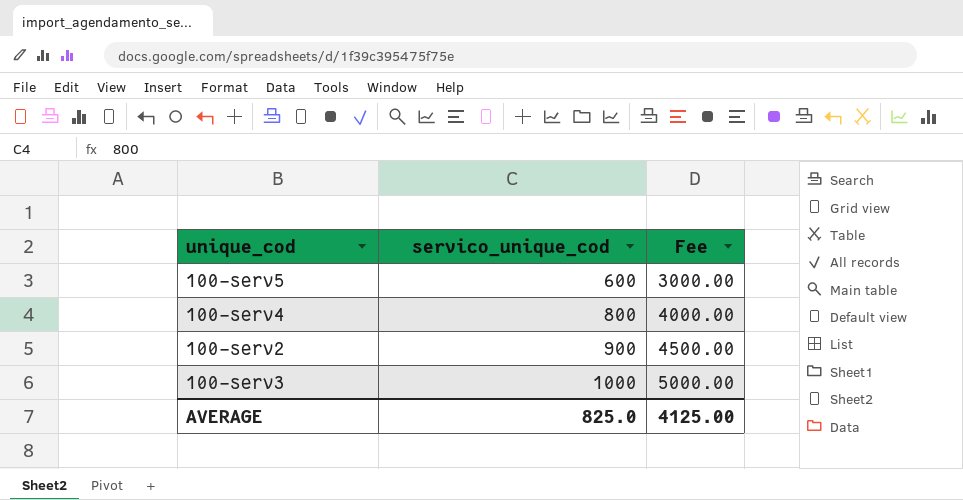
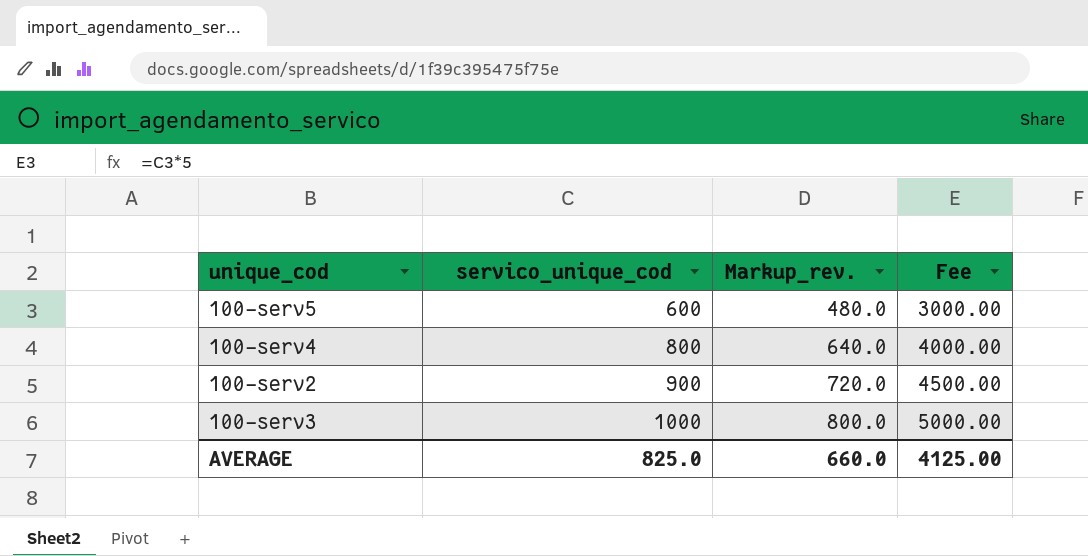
column Markup_rev. | formula: none -> [servico_unique_cod] * 0.8

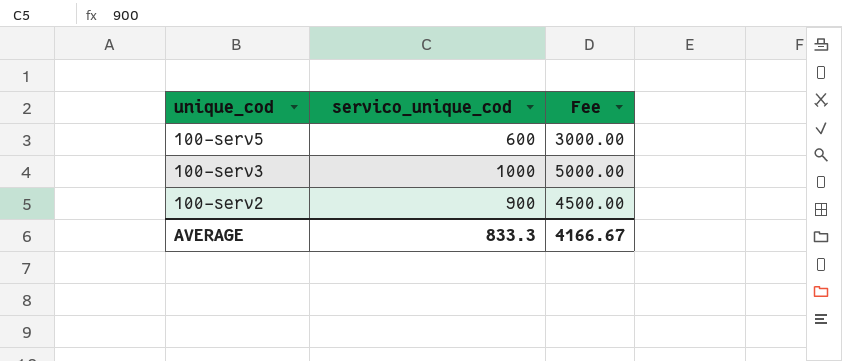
row order: servico_unique_cod ascending -> unique_cod descending
column Markup_rev. | formula: [servico_unique_cod] * 0.8 -> none
row 100-serv4: 800 | 640.0 | 4000.00 -> none
AVERAGE | servico_unique_cod: 825.0 -> 833.3
AVERAGE | Fee: 4125.00 -> 4166.67

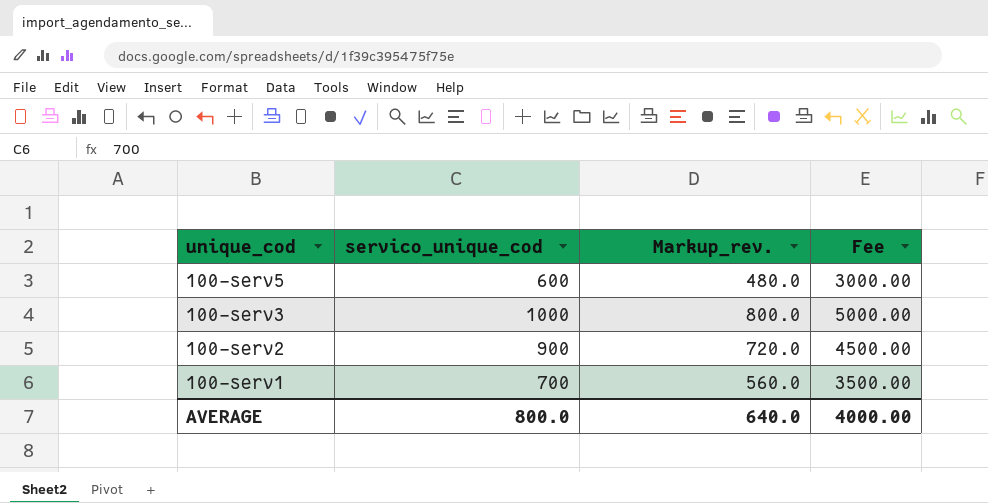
column Markup_rev. | formula: none -> [servico_unique_cod] * 0.8
row 100-serv1: none -> 700 | 560.0 | 3500.00
AVERAGE | servico_unique_cod: 833.3 -> 800.0
AVERAGE | Fee: 4166.67 -> 4000.00

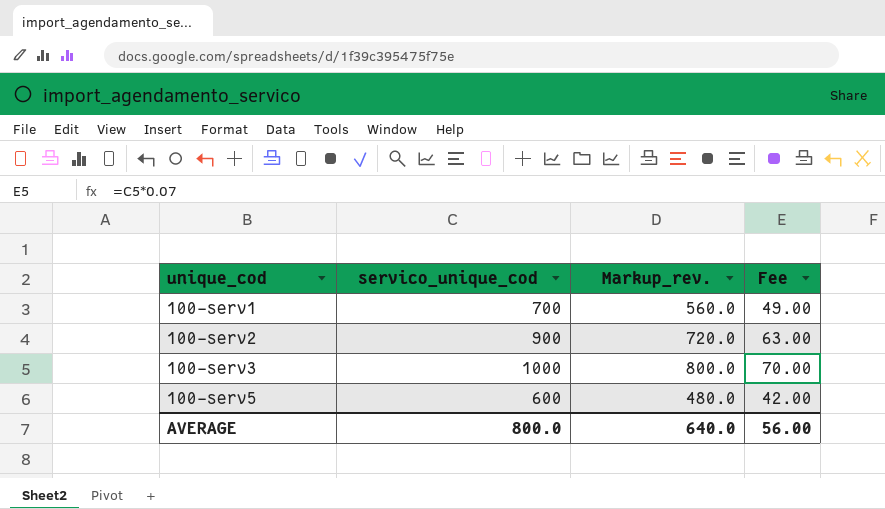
row order: unique_cod descending -> unique_cod ascending
column Fee | formula: [servico_unique_cod] * 5 -> [servico_unique_cod] * 0.07
AVERAGE | Fee: 4000.00 -> 56.00

